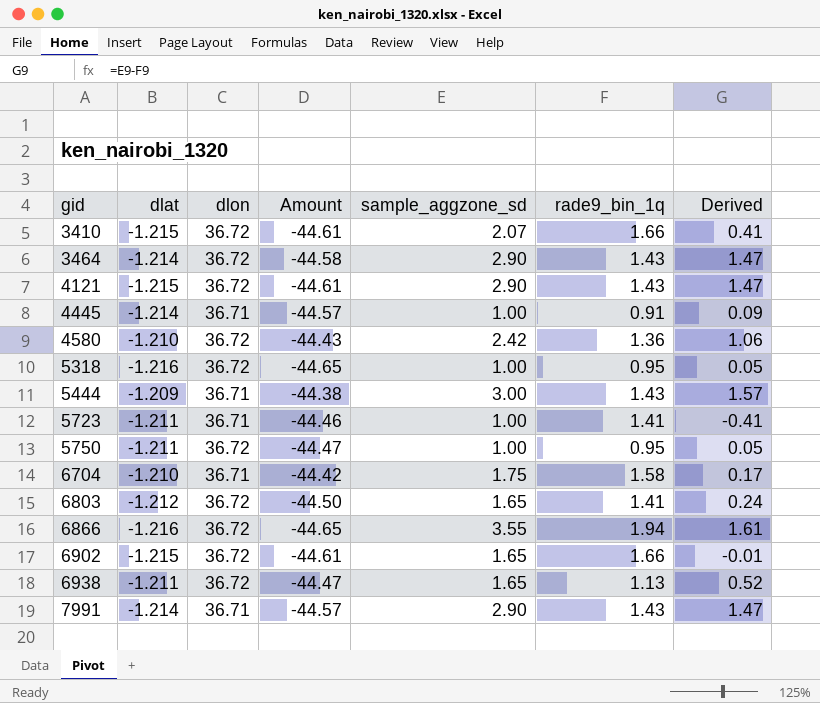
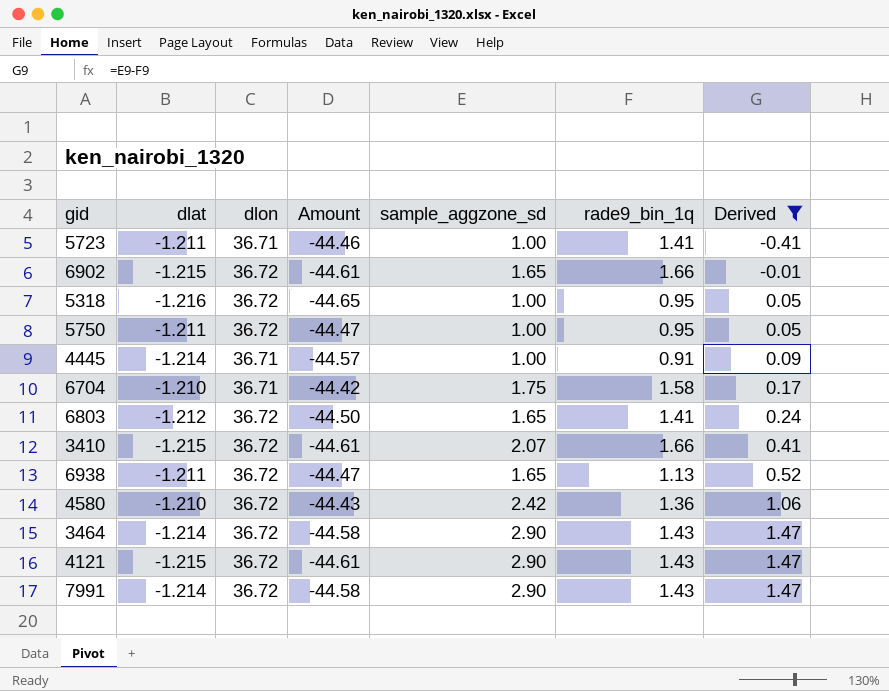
filter: none -> Derived <= 1.47
row order: gid ascending -> Derived ascending
7991 | dlon: 36.71 -> 36.72
7991 | Amount: -44.57 -> -44.58

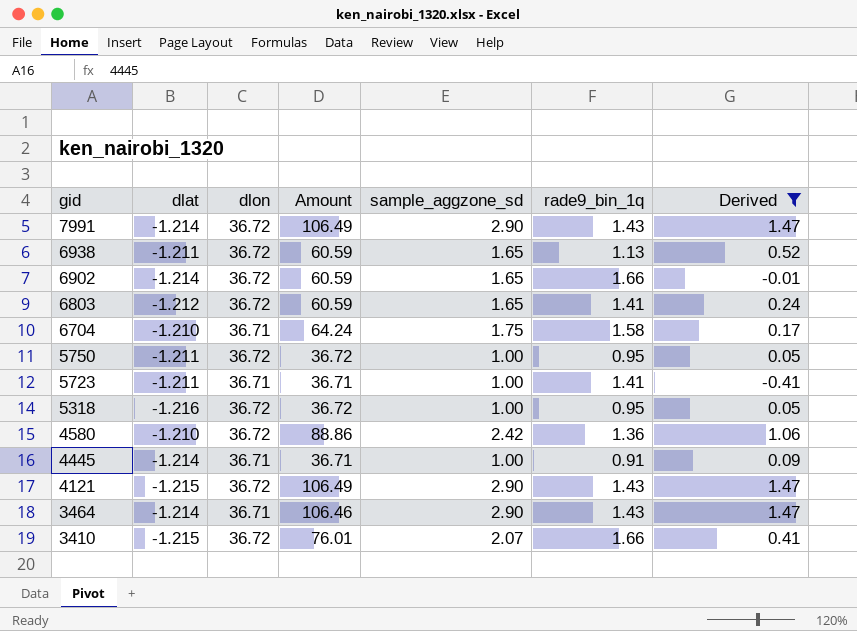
row order: Derived ascending -> gid descending
column Amount | formula: [dlat] * [dlon] -> [dlon] * [sample_aggzone_sd]
6902 | dlat: -1.215 -> -1.214
3464 | dlon: 36.72 -> 36.71

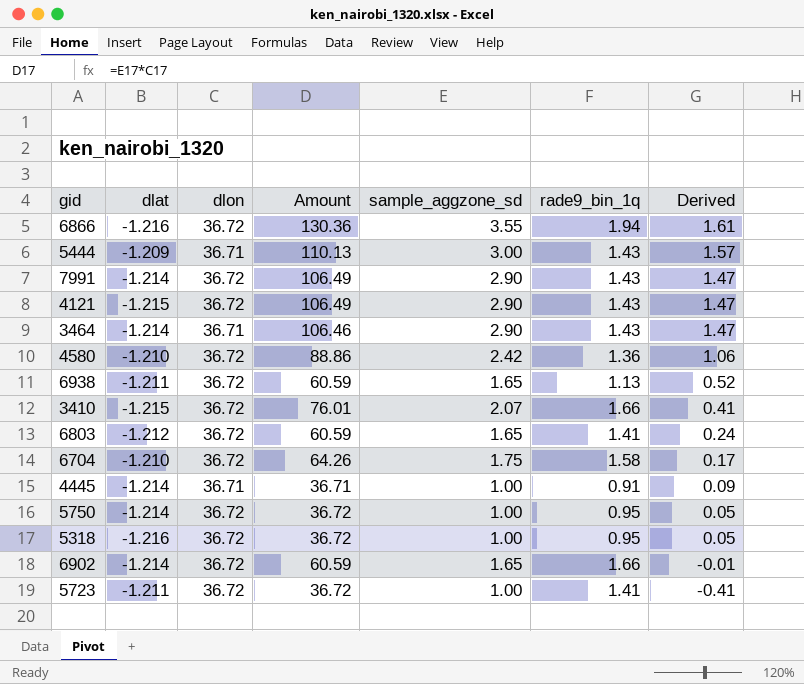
filter: Derived <= 1.47 -> none
row order: gid descending -> Derived descending
6704 | dlon: 36.71 -> 36.72
6704 | Amount: 64.24 -> 64.26
5750 | dlat: -1.211 -> -1.214
5723 | dlon: 36.71 -> 36.72
5723 | Amount: 36.71 -> 36.72

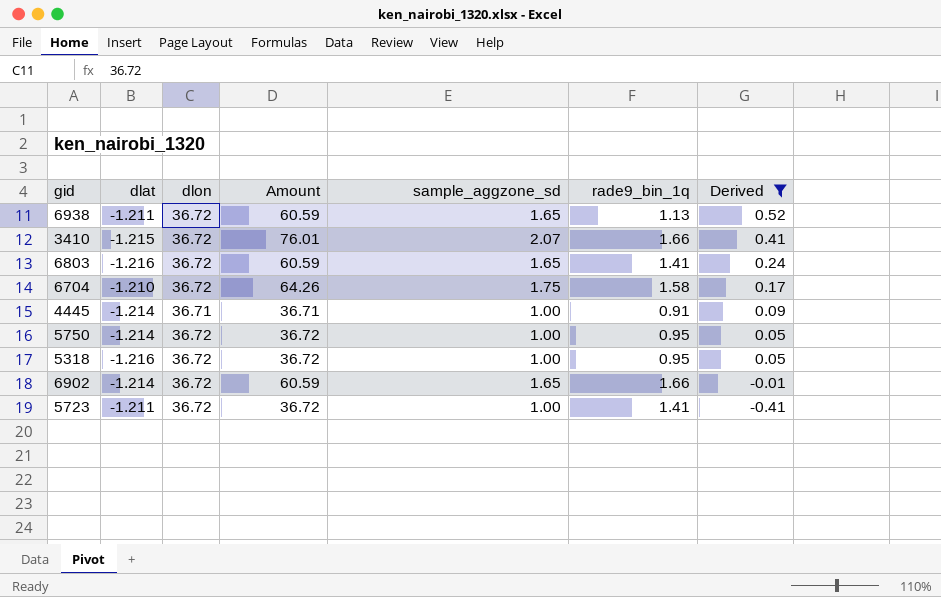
filter: none -> Derived <= 0.52
6803 | dlat: -1.212 -> -1.216

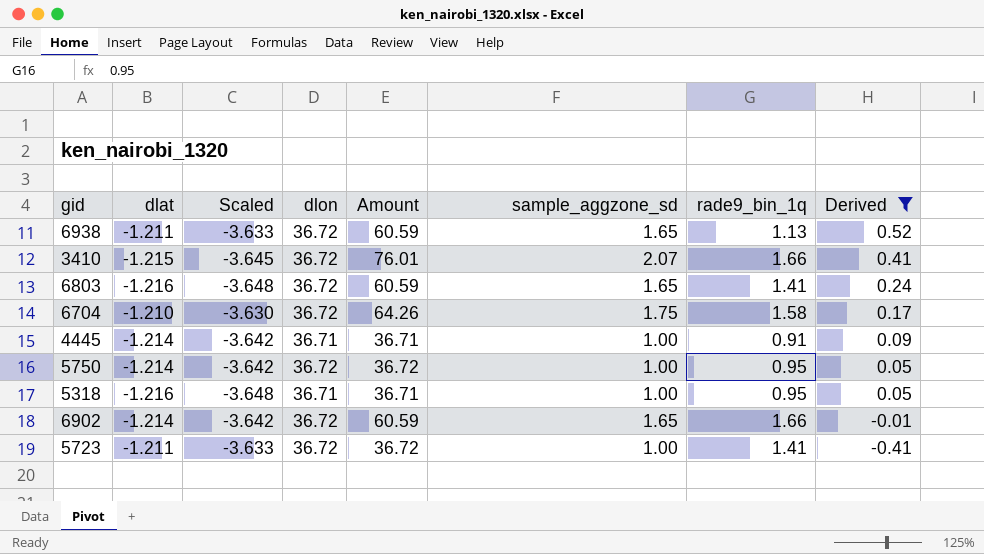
column Scaled | formula: none -> [dlat] * 3
5318 | dlon: 36.72 -> 36.71
5318 | Amount: 36.72 -> 36.71

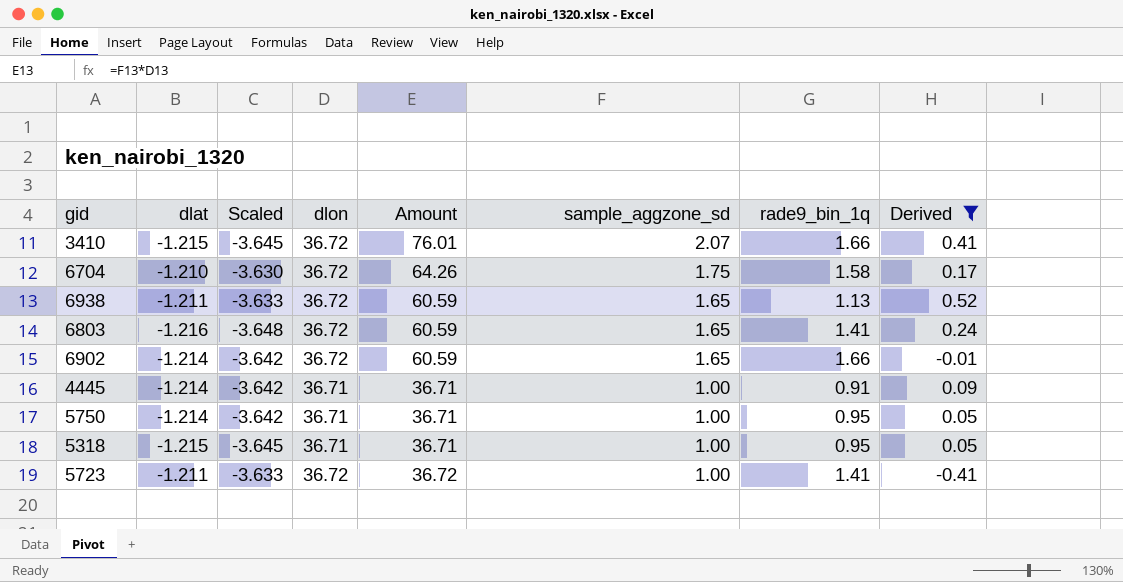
row order: Derived descending -> sample_aggzone_sd descending
5750 | dlon: 36.72 -> 36.71
5750 | Amount: 36.72 -> 36.71
5318 | dlat: -1.216 -> -1.215
5318 | Scaled: -3.648 -> -3.645

